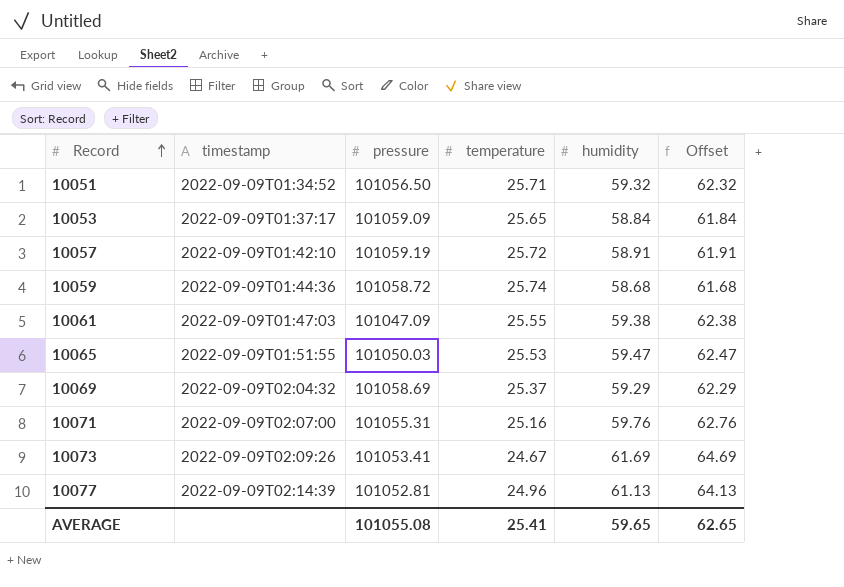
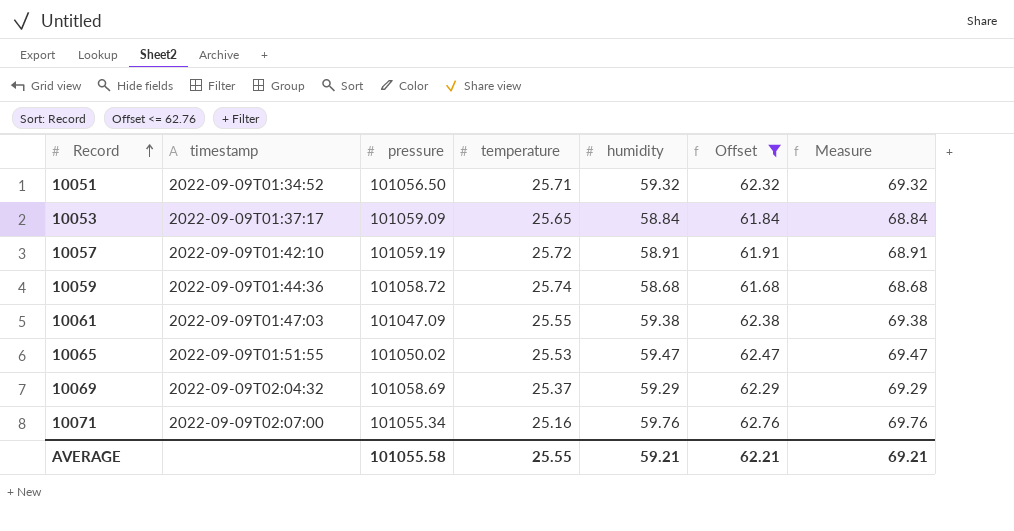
filter: none -> Offset <= 62.76
column Measure | formula: none -> [humidity] + 10
10065 | pressure: 101050.03 -> 101050.02
10071 | pressure: 101055.31 -> 101055.34
AVERAGE | pressure: 101055.08 -> 101055.58
AVERAGE | temperature: 25.41 -> 25.55
AVERAGE | humidity: 59.65 -> 59.21
AVERAGE | Offset: 62.65 -> 62.21

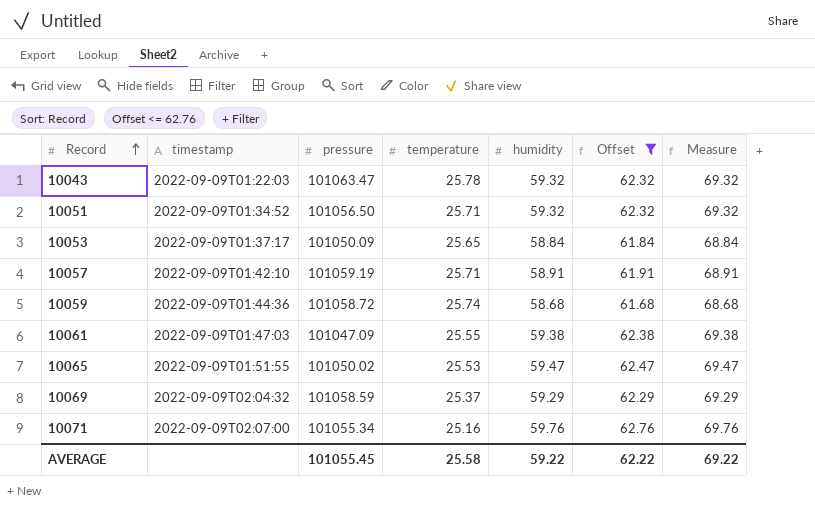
row 10043: none -> 2022-09-09T01:22:03 | 101063.47 | 25.78 | 59.32 | 62.32 | 69.32
10053 | pressure: 101059.09 -> 101050.09
10057 | temperature: 25.72 -> 25.71
10069 | pressure: 101058.69 -> 101058.59
AVERAGE | pressure: 101055.58 -> 101055.45
AVERAGE | temperature: 25.55 -> 25.58
AVERAGE | humidity: 59.21 -> 59.22
AVERAGE | Offset: 62.21 -> 62.22
AVERAGE | Measure: 69.21 -> 69.22

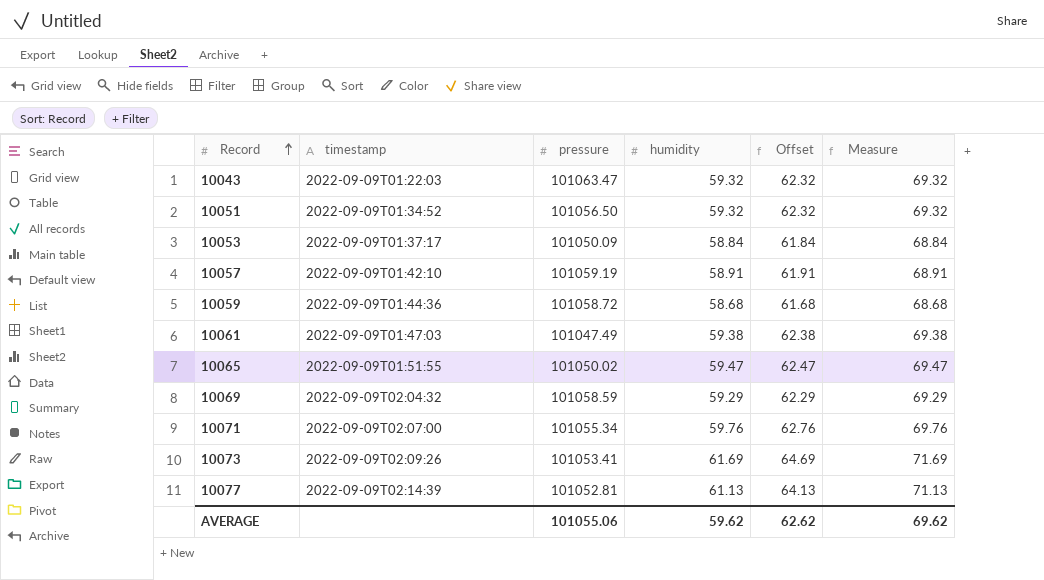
filter: Offset <= 62.76 -> none
column temperature | position: 4 -> none
10061 | pressure: 101047.09 -> 101047.49
AVERAGE | pressure: 101055.45 -> 101055.06
AVERAGE | humidity: 59.22 -> 59.62
AVERAGE | Offset: 62.22 -> 62.62
AVERAGE | Measure: 69.22 -> 69.62

